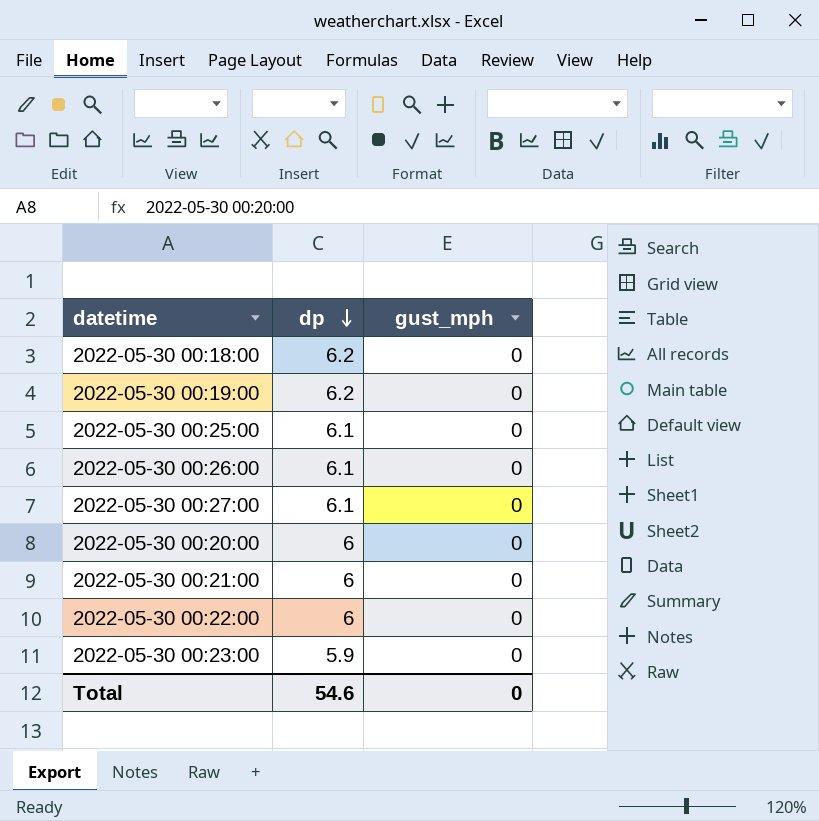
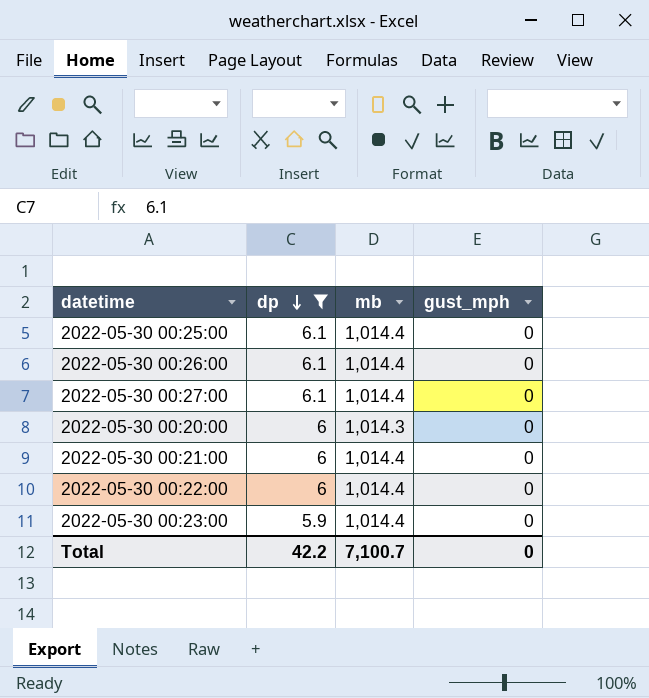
filter: none -> dp != 6.2
column mb | position: none -> 3
Total | dp: 54.6 -> 42.2

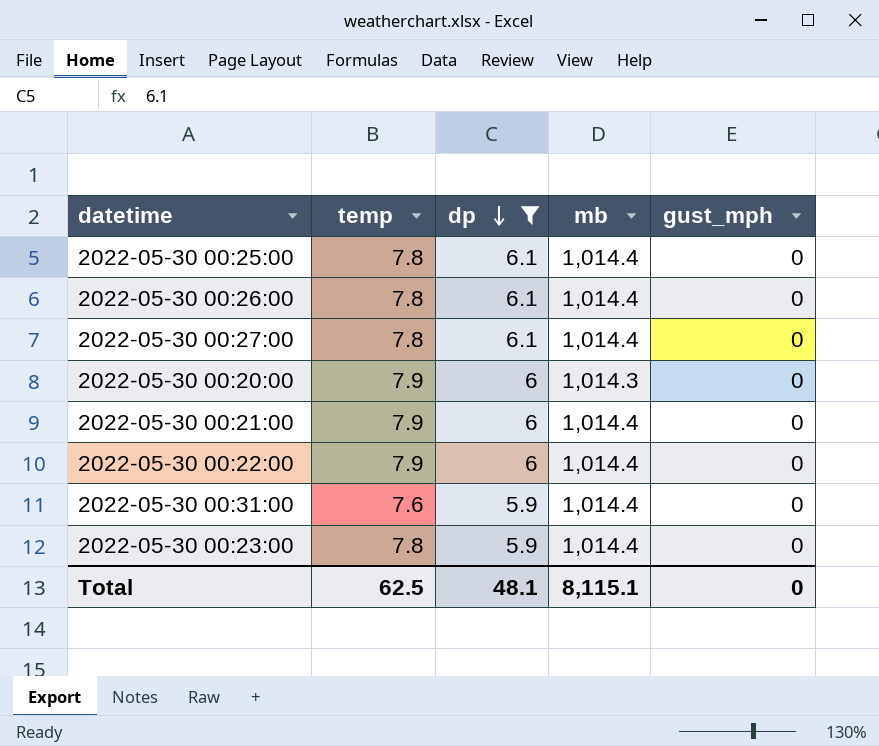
column temp | position: none -> 2
row 2022-05-30 00:31:00: none -> 7.6 | 5.9 | 1,014.4 | 0
Total | dp: 42.2 -> 48.1
Total | mb: 7,100.7 -> 8,115.1

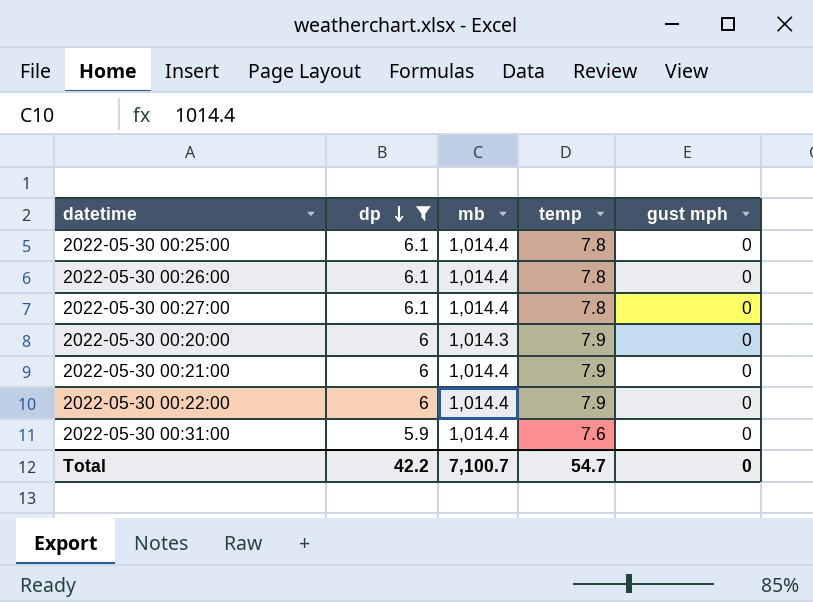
column temp | position: 2 -> 4
column name: gust_mph -> gust mph
row 2022-05-30 00:23:00: 7.8 | 5.9 | 1,014.4 | 0 -> none
Total | dp: 48.1 -> 42.2
Total | mb: 8,115.1 -> 7,100.7
Total | temp: 62.5 -> 54.7

